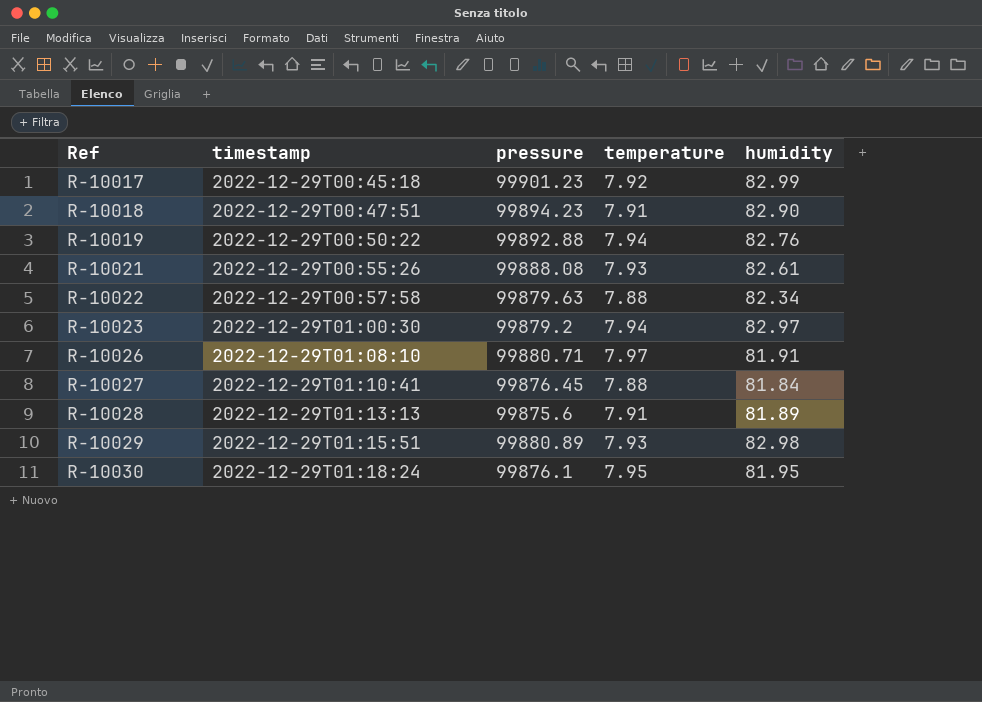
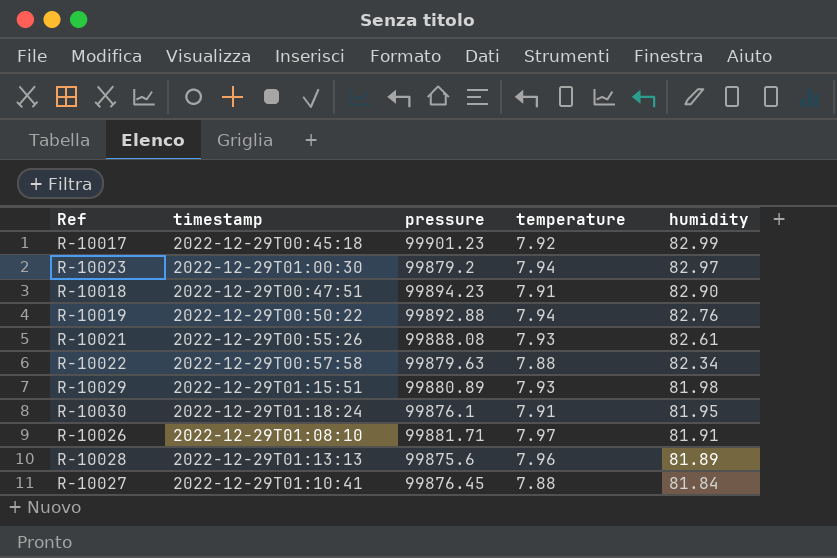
row order: Ref ascending -> humidity descending
R-10029 | humidity: 82.98 -> 81.98
R-10030 | temperature: 7.95 -> 7.91
R-10026 | pressure: 99880.71 -> 99881.71
R-10028 | temperature: 7.91 -> 7.96

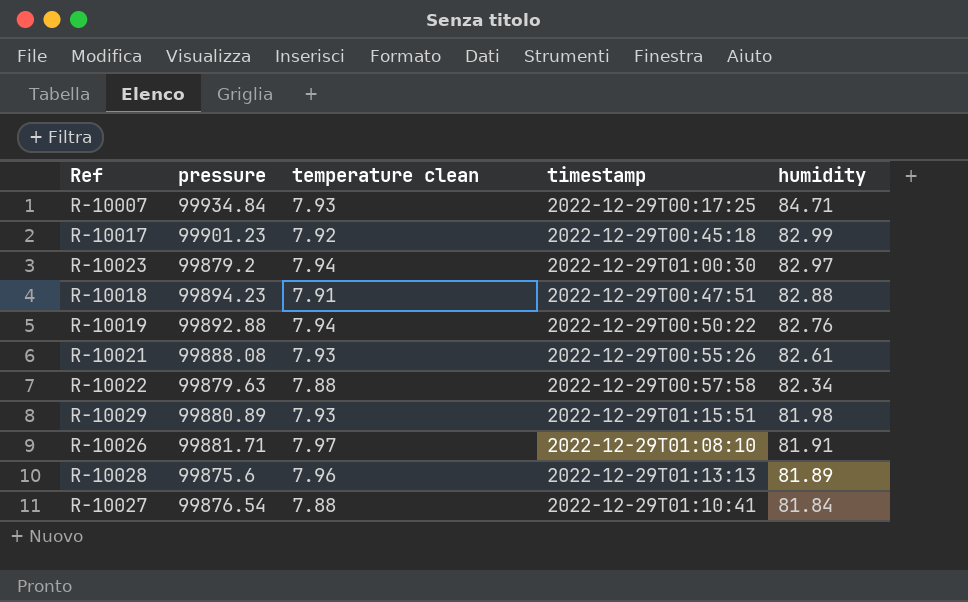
column name: temperature -> temperature clean
column timestamp | position: 2 -> 4
row R-10030: 2022-12-29T01:18:24 | 99876.1 | 7.91 | 81.95 -> none
row R-10007: none -> 99934.84 | 7.93 | 2022-12-29T00:17:25 | 84.71
R-10018 | humidity: 82.90 -> 82.88
R-10027 | pressure: 99876.45 -> 99876.54

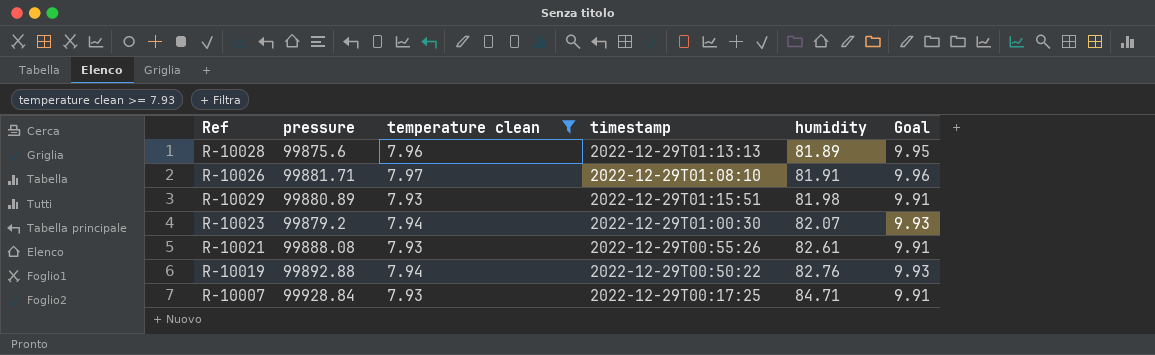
filter: none -> temperature clean >= 7.93
row order: humidity descending -> humidity ascending
column Goal | formula: none -> [temperature clean] * 1.25
R-10023 | humidity: 82.97 -> 82.07
R-10007 | pressure: 99934.84 -> 99928.84

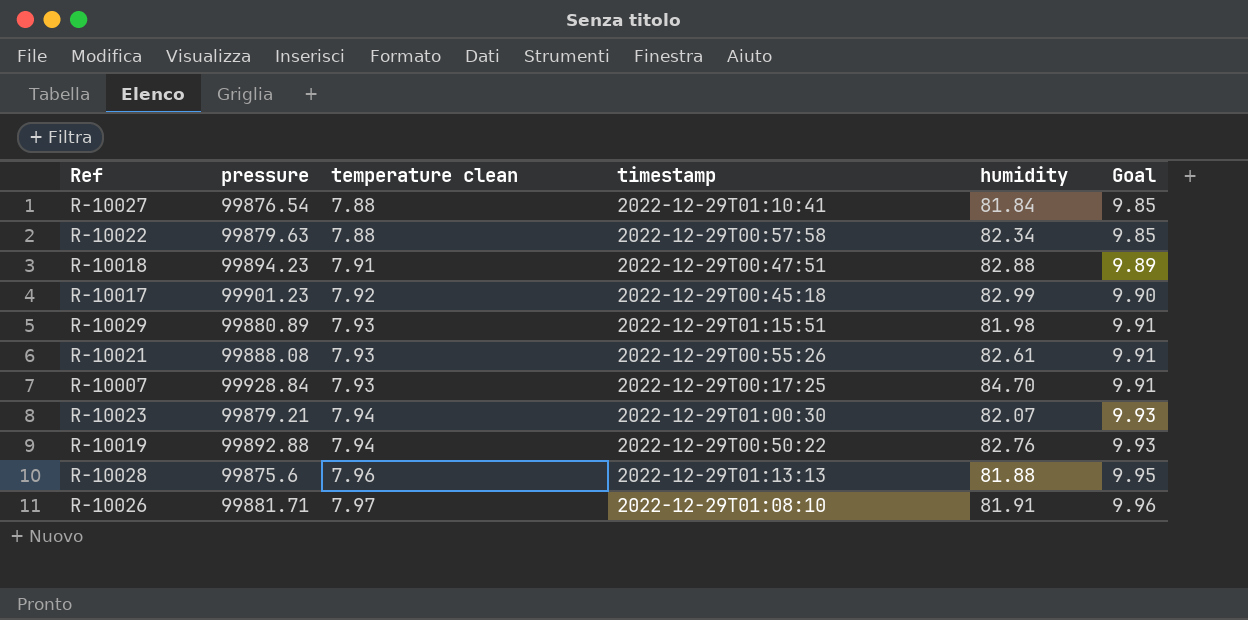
filter: temperature clean >= 7.93 -> none
row order: humidity ascending -> temperature clean ascending
R-10007 | humidity: 84.71 -> 84.70
R-10023 | pressure: 99879.2 -> 99879.21
R-10028 | humidity: 81.89 -> 81.88

